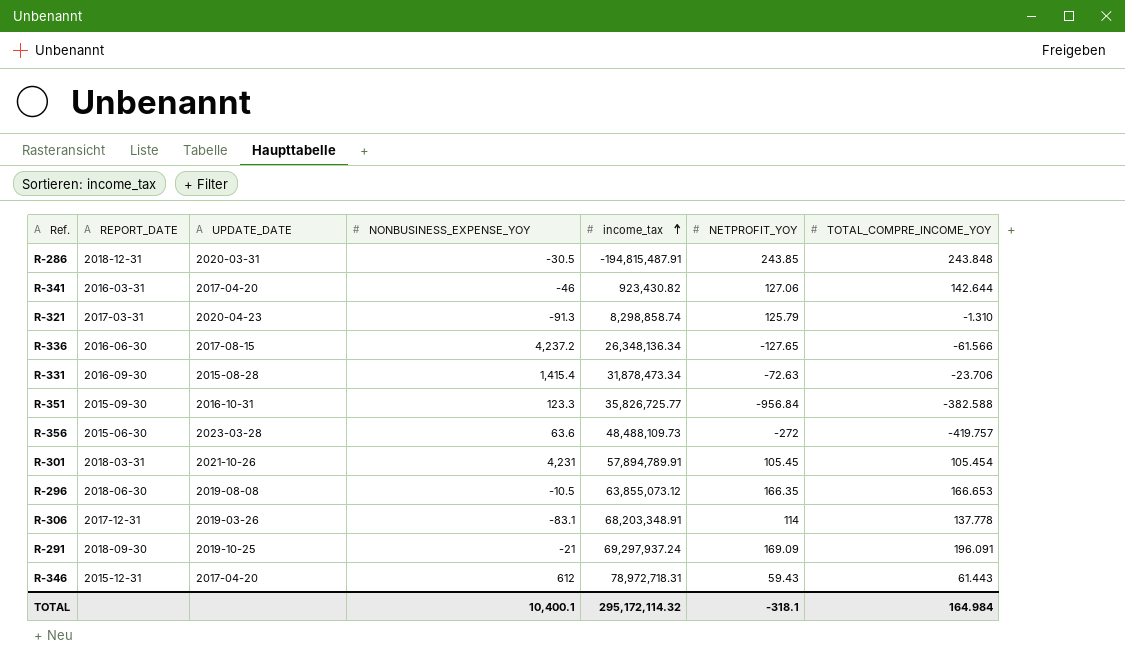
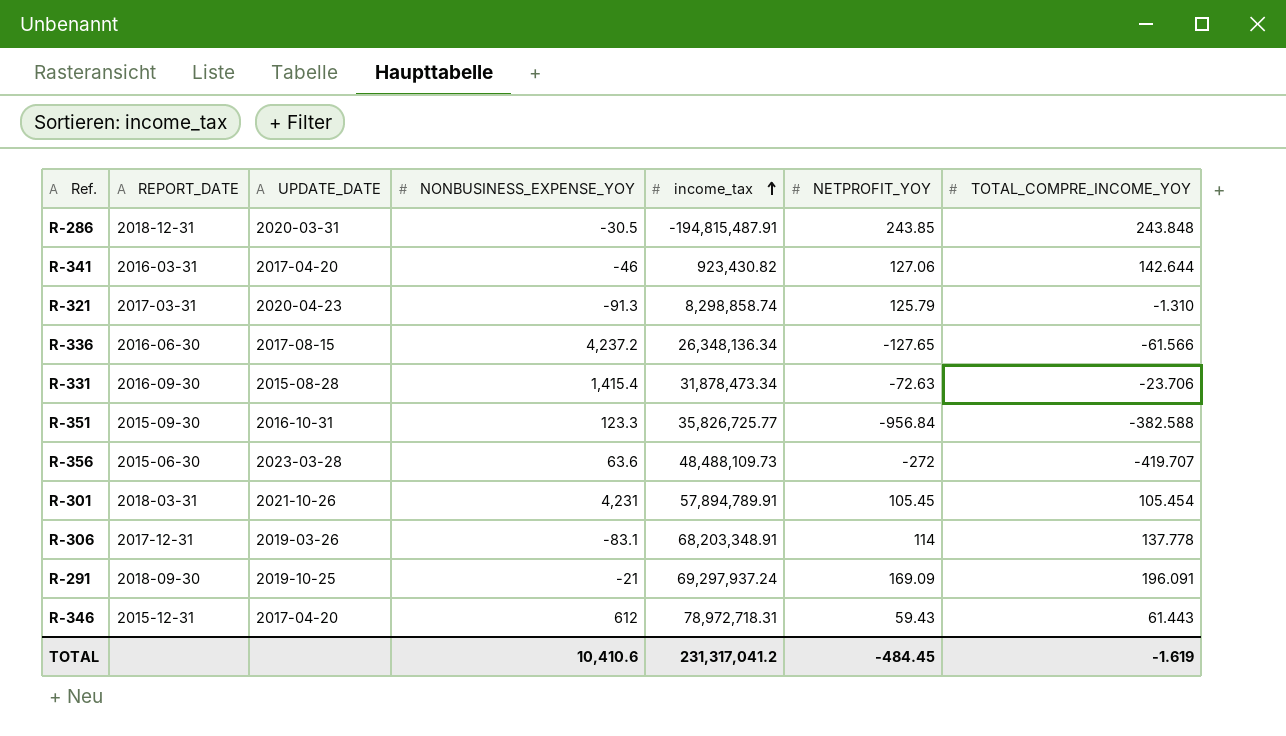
row R-296: 2018-06-30 | 2019-08-08 | -10.5 | 63,855,073.12 | 166.35 | 166.653 -> none
R-356 | TOTAL_COMPRE_INCOME_YOY: -419.757 -> -419.707
TOTAL | NONBUSINESS_EXPENSE_YOY: 10,400.1 -> 10,410.6
TOTAL | income_tax: 295,172,114.32 -> 231,317,041.2
TOTAL | NETPROFIT_YOY: -318.1 -> -484.45
TOTAL | TOTAL_COMPRE_INCOME_YOY: 164.984 -> -1.619

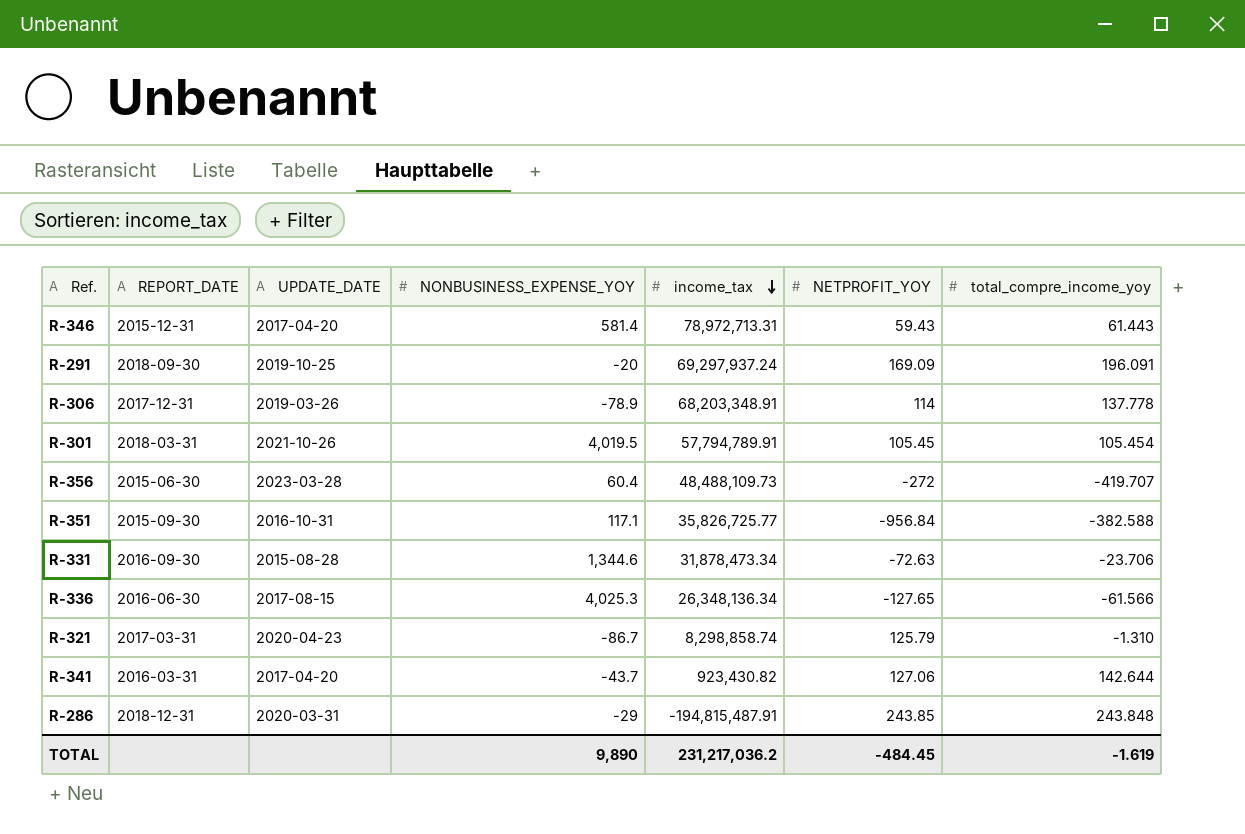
row order: income_tax ascending -> income_tax descending
column name: TOTAL_COMPRE_INCOME_YOY -> total_compre_income_yoy
R-346 | NONBUSINESS_EXPENSE_YOY: 612 -> 581.4
R-346 | income_tax: 78,972,718.31 -> 78,972,713.31
R-291 | NONBUSINESS_EXPENSE_YOY: -21 -> -20
R-306 | NONBUSINESS_EXPENSE_YOY: -83.1 -> -78.9
R-301 | NONBUSINESS_EXPENSE_YOY: 4,231 -> 4,019.5
R-301 | income_tax: 57,894,789.91 -> 57,794,789.91
R-356 | NONBUSINESS_EXPENSE_YOY: 63.6 -> 60.4
R-351 | NONBUSINESS_EXPENSE_YOY: 123.3 -> 117.1
R-331 | NONBUSINESS_EXPENSE_YOY: 1,415.4 -> 1,344.6
R-336 | NONBUSINESS_EXPENSE_YOY: 4,237.2 -> 4,025.3
R-321 | NONBUSINESS_EXPENSE_YOY: -91.3 -> -86.7
R-341 | NONBUSINESS_EXPENSE_YOY: -46 -> -43.7
R-286 | NONBUSINESS_EXPENSE_YOY: -30.5 -> -29
TOTAL | NONBUSINESS_EXPENSE_YOY: 10,410.6 -> 9,890
TOTAL | income_tax: 231,317,041.2 -> 231,217,036.2

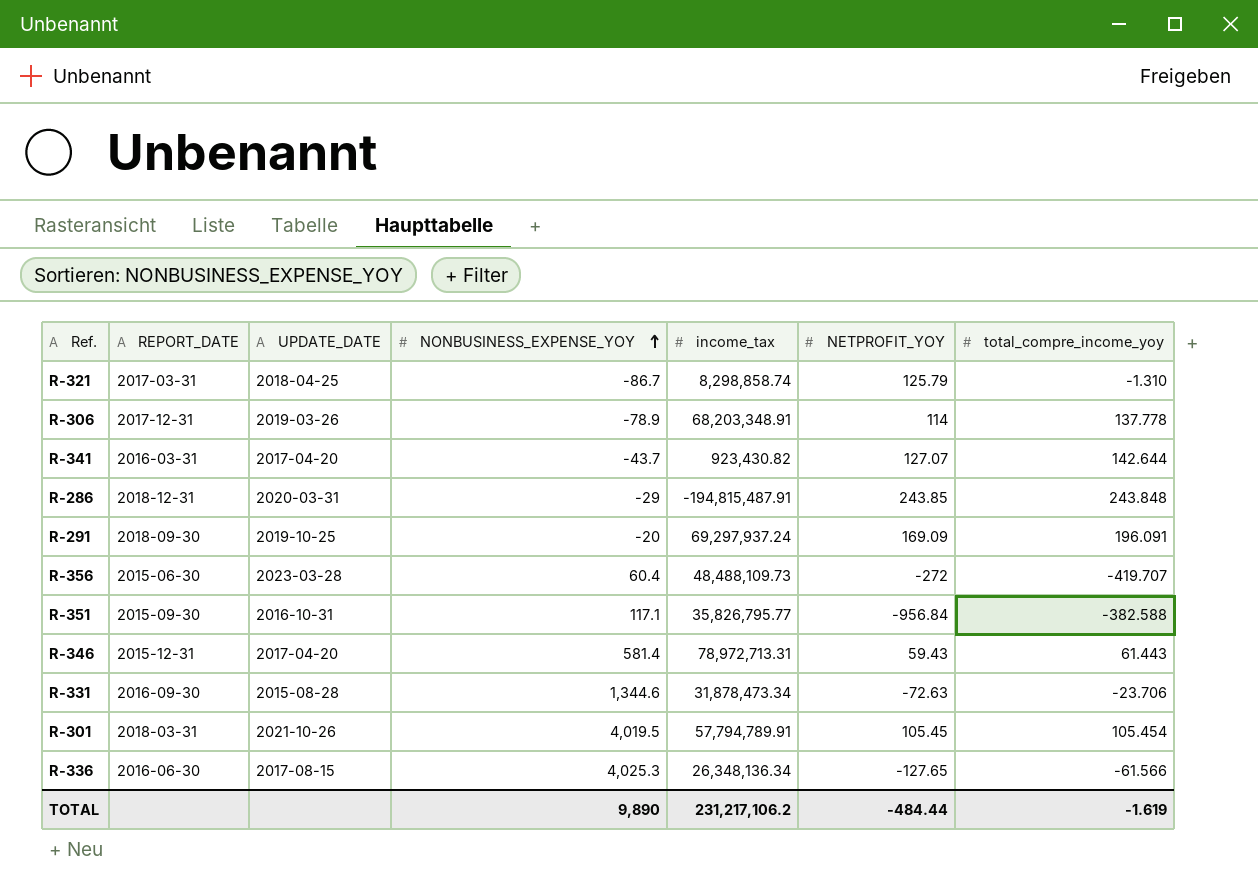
row order: income_tax descending -> NONBUSINESS_EXPENSE_YOY ascending
R-321 | UPDATE_DATE: 2020-04-23 -> 2018-04-25
R-341 | NETPROFIT_YOY: 127.06 -> 127.07
R-351 | income_tax: 35,826,725.77 -> 35,826,795.77
TOTAL | income_tax: 231,217,036.2 -> 231,217,106.2
TOTAL | NETPROFIT_YOY: -484.45 -> -484.44

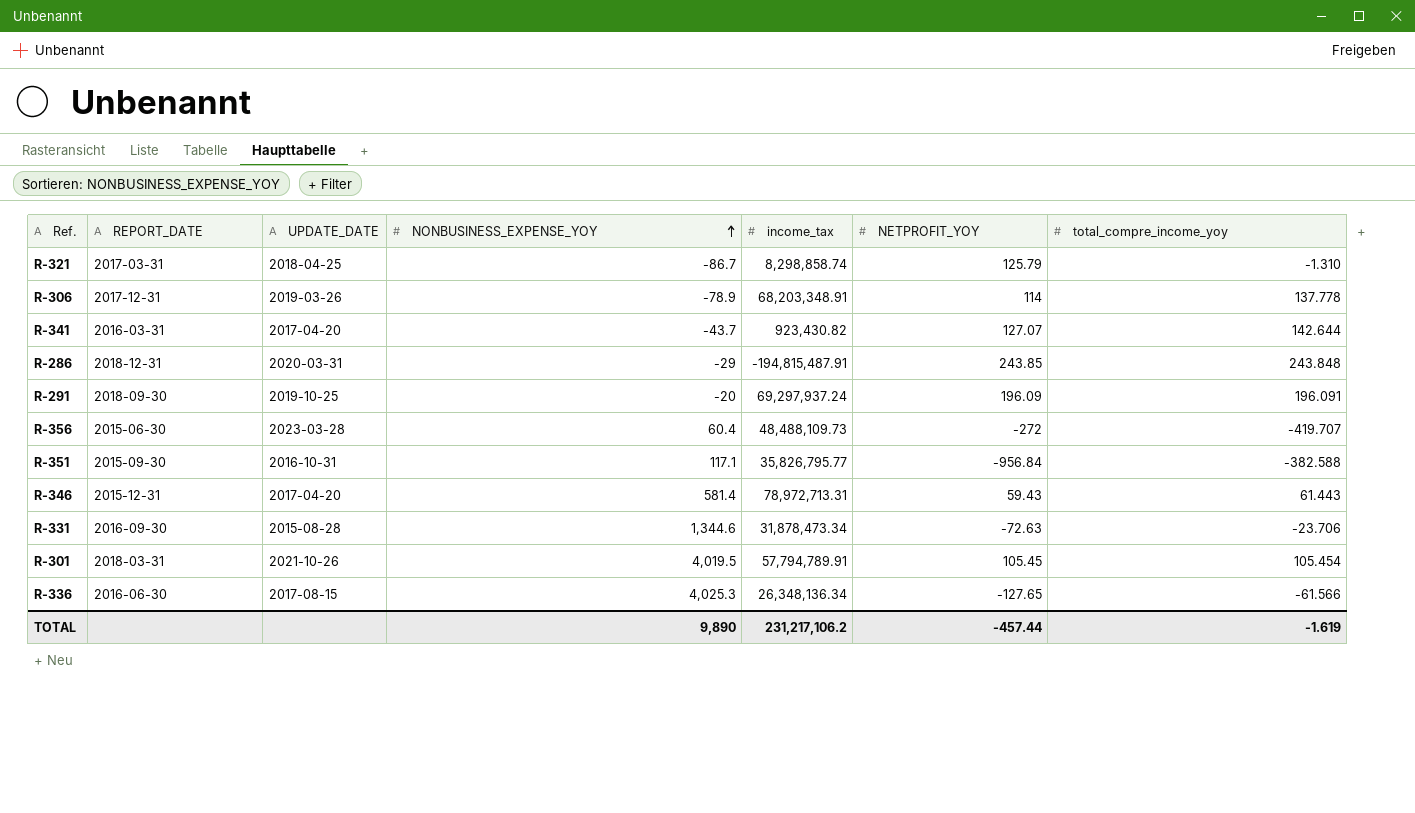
R-291 | NETPROFIT_YOY: 169.09 -> 196.09
TOTAL | NETPROFIT_YOY: -484.44 -> -457.44

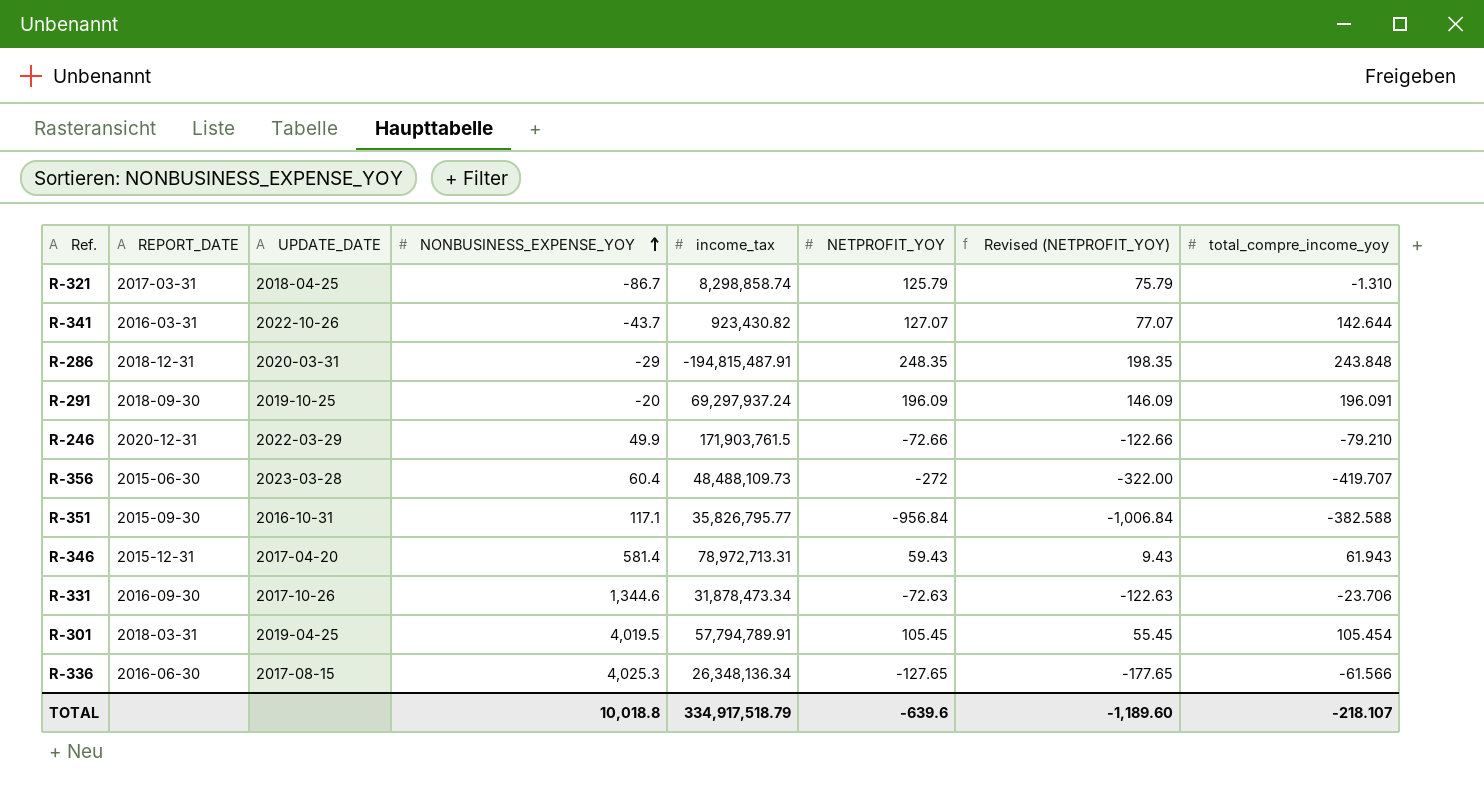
column Revised (NETPROFIT_YOY) | formula: none -> [NETPROFIT_YOY] - 50
row R-306: 2017-12-31 | 2019-03-26 | -78.9 | 68,203,348.91 | 114 | 137.778 -> none
R-341 | UPDATE_DATE: 2017-04-20 -> 2022-10-26
R-286 | NETPROFIT_YOY: 243.85 -> 248.35
row R-246: none -> 2020-12-31 | 2022-03-29 | 49.9 | 171,903,761.5 | -72.66 | -122.66 | -79.210
R-346 | total_compre_income_yoy: 61.443 -> 61.943
R-331 | UPDATE_DATE: 2015-08-28 -> 2017-10-26
R-301 | UPDATE_DATE: 2021-10-26 -> 2019-04-25
TOTAL | NONBUSINESS_EXPENSE_YOY: 9,890 -> 10,018.8
TOTAL | income_tax: 231,217,106.2 -> 334,917,518.79
TOTAL | NETPROFIT_YOY: -457.44 -> -639.6
TOTAL | total_compre_income_yoy: -1.619 -> -218.107

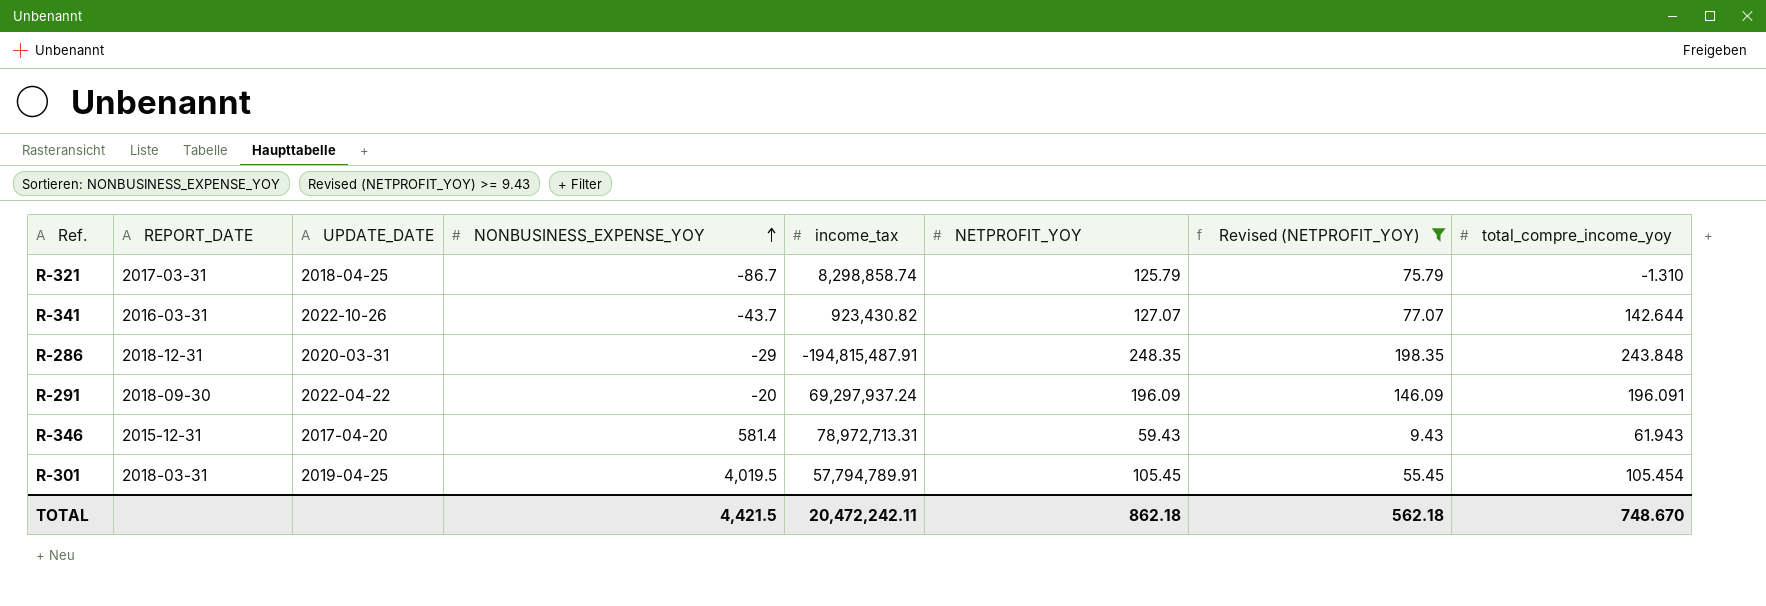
filter: none -> Revised (NETPROFIT_YOY) >= 9.43
R-291 | UPDATE_DATE: 2019-10-25 -> 2022-04-22
TOTAL | NONBUSINESS_EXPENSE_YOY: 10,018.8 -> 4,421.5
TOTAL | income_tax: 334,917,518.79 -> 20,472,242.11
TOTAL | NETPROFIT_YOY: -639.6 -> 862.18
TOTAL | Revised (NETPROFIT_YOY): -1,189.60 -> 562.18
TOTAL | total_compre_income_yoy: -218.107 -> 748.670

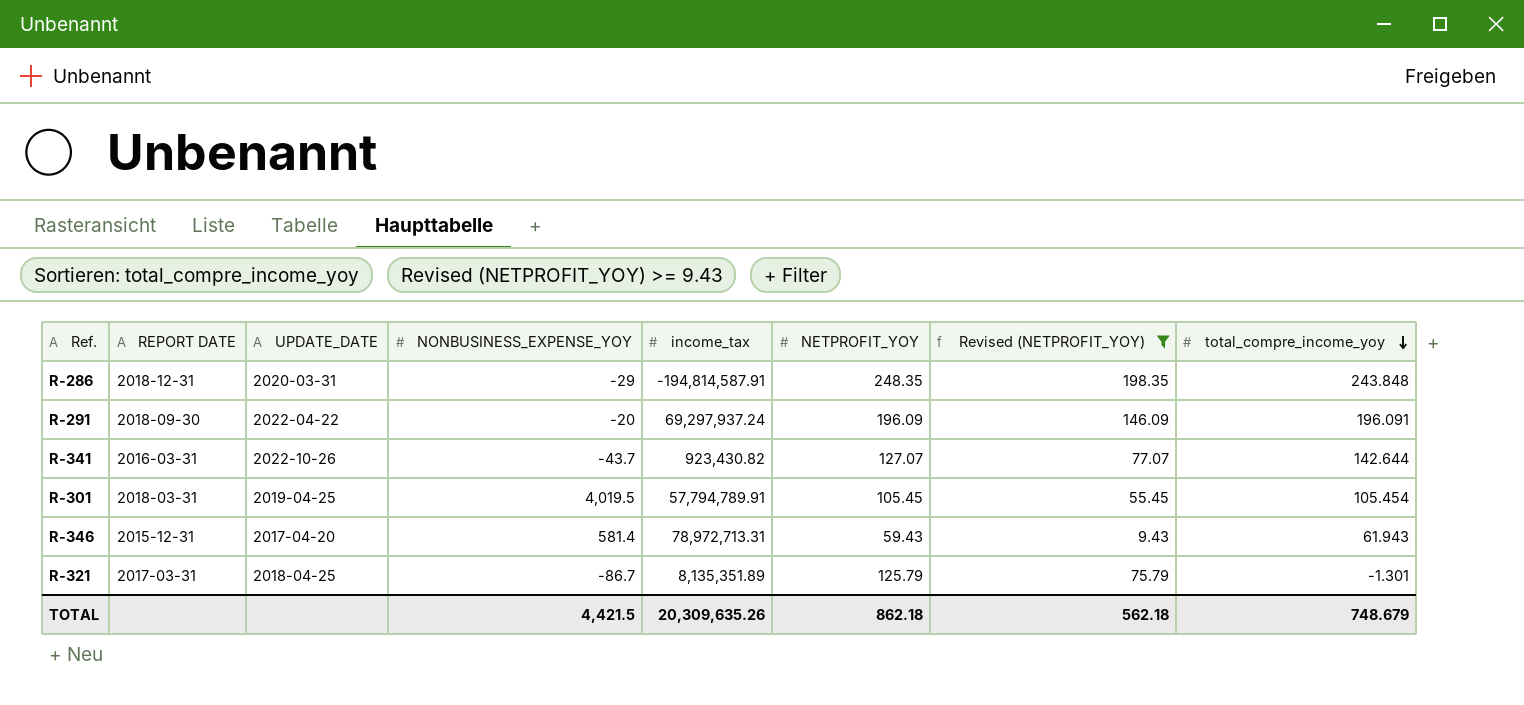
row order: NONBUSINESS_EXPENSE_YOY ascending -> total_compre_income_yoy descending
column name: REPORT_DATE -> REPORT DATE
R-286 | income_tax: -194,815,487.91 -> -194,814,587.91
R-321 | income_tax: 8,298,858.74 -> 8,135,351.89
R-321 | total_compre_income_yoy: -1.310 -> -1.301
TOTAL | income_tax: 20,472,242.11 -> 20,309,635.26
TOTAL | total_compre_income_yoy: 748.670 -> 748.679

